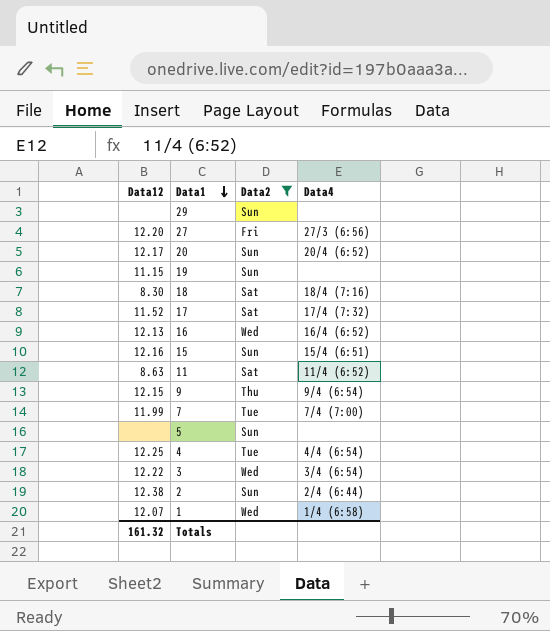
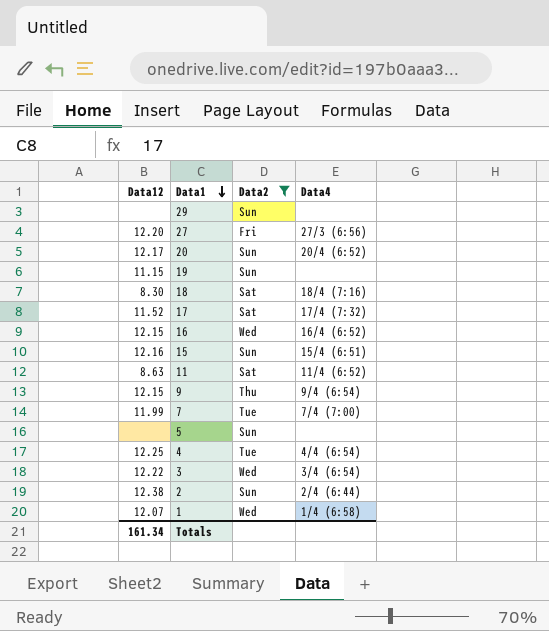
16 | Data12: 12.13 -> 12.15
Totals | Data12: 161.32 -> 161.34

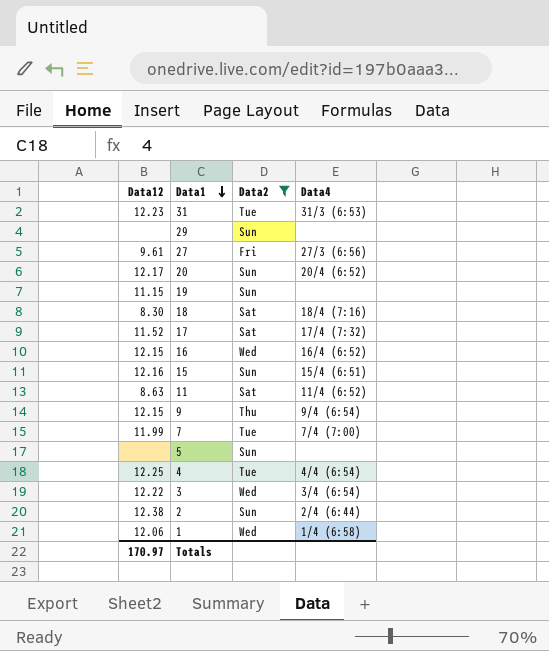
row 31: none -> 12.23 | Tue | 31/3 (6:53)
27 | Data12: 12.20 -> 9.61
1 | Data12: 12.07 -> 12.06
Totals | Data12: 161.34 -> 170.97

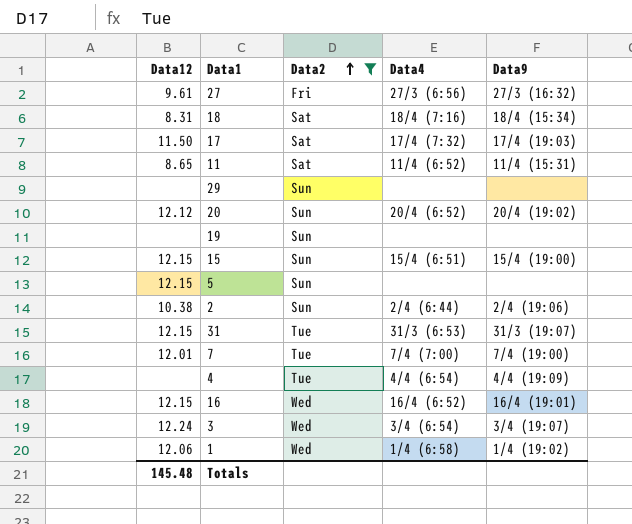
row order: Data1 descending -> Data2 ascending
column Data9 | position: none -> 5
row 9: 12.15 | Thu | 9/4 (6:54) -> none
18 | Data12: 8.30 -> 8.31
17 | Data12: 11.52 -> 11.50
11 | Data12: 8.63 -> 8.65
20 | Data12: 12.17 -> 12.12
19 | Data12: 11.15 -> none
15 | Data12: 12.16 -> 12.15
5 | Data12: none -> 12.15
2 | Data12: 12.38 -> 10.38
31 | Data12: 12.23 -> 12.15
7 | Data12: 11.99 -> 12.01
4 | Data12: 12.25 -> none
3 | Data12: 12.22 -> 12.24
Totals | Data12: 170.97 -> 145.48

